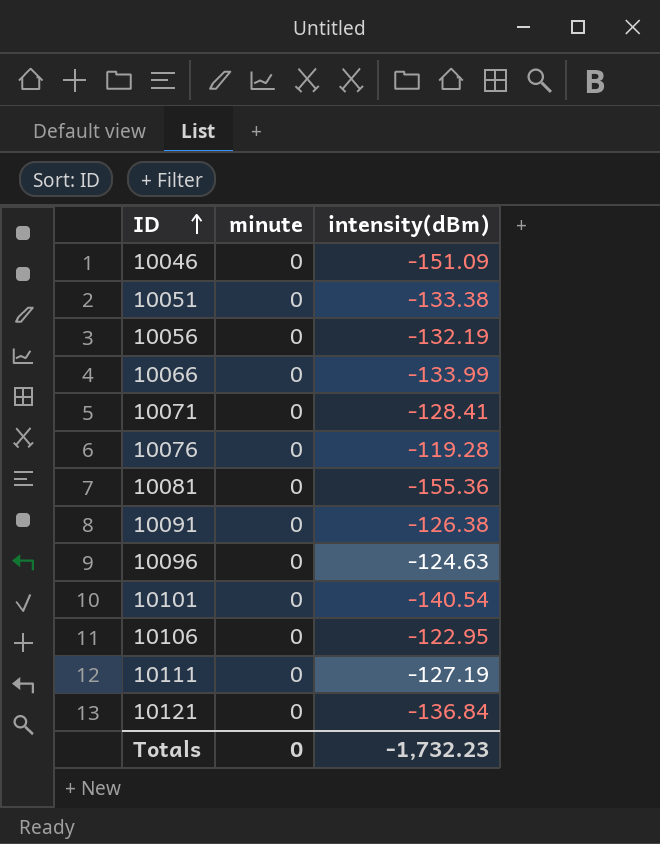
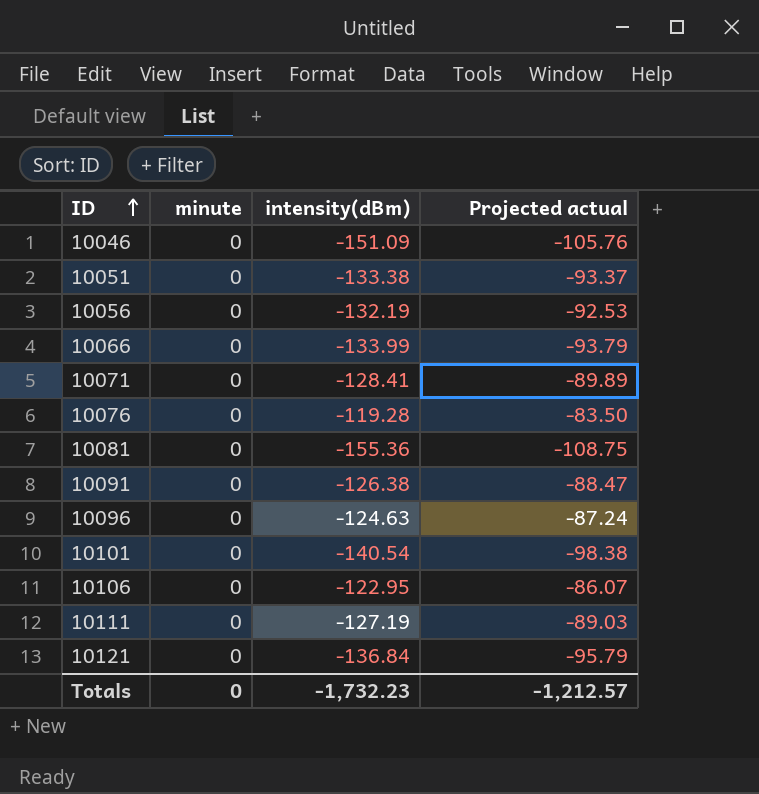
column Projected actual | formula: none -> [intensity(dBm)] * 0.7

